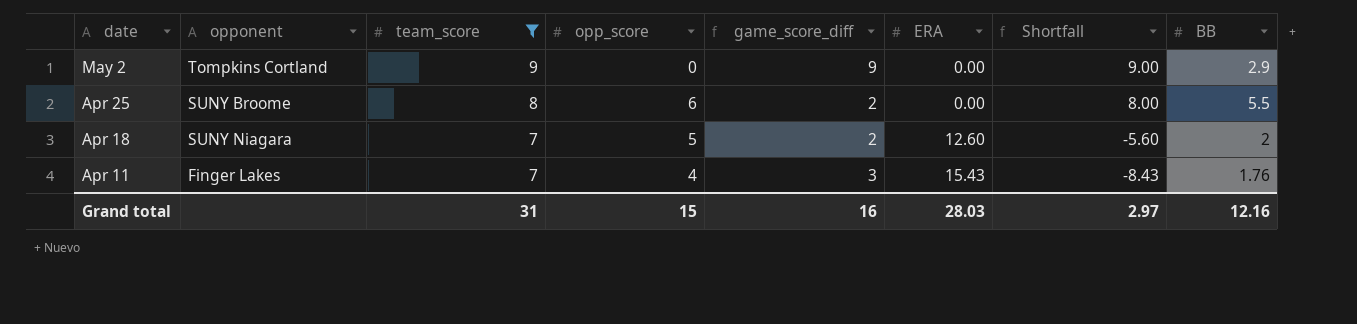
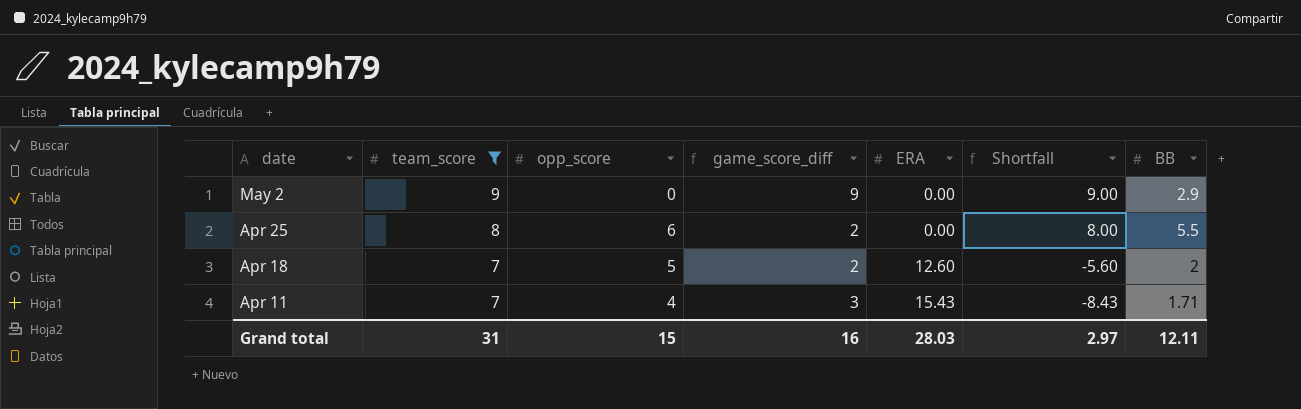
column opponent | position: 2 -> none
Apr 11 | BB: 1.76 -> 1.71
Grand total | BB: 12.16 -> 12.11

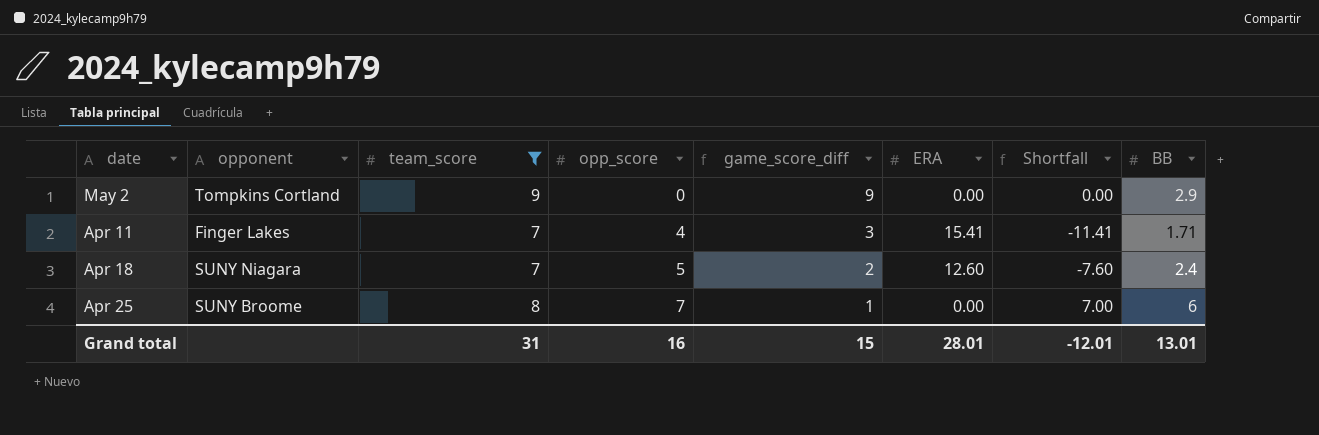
row order: date descending -> opp_score ascending
column opponent | position: none -> 2
column Shortfall | formula: [team_score] - [ERA] -> [opp_score] - [ERA]
Apr 11 | ERA: 15.43 -> 15.41
Apr 18 | BB: 2 -> 2.4
Apr 25 | opp_score: 6 -> 7
Apr 25 | game_score_diff: 2 -> 1
Apr 25 | BB: 5.5 -> 6
Grand total | opp_score: 15 -> 16
Grand total | game_score_diff: 16 -> 15
Grand total | ERA: 28.03 -> 28.01
Grand total | Shortfall: 2.97 -> -12.01
Grand total | BB: 12.11 -> 13.01

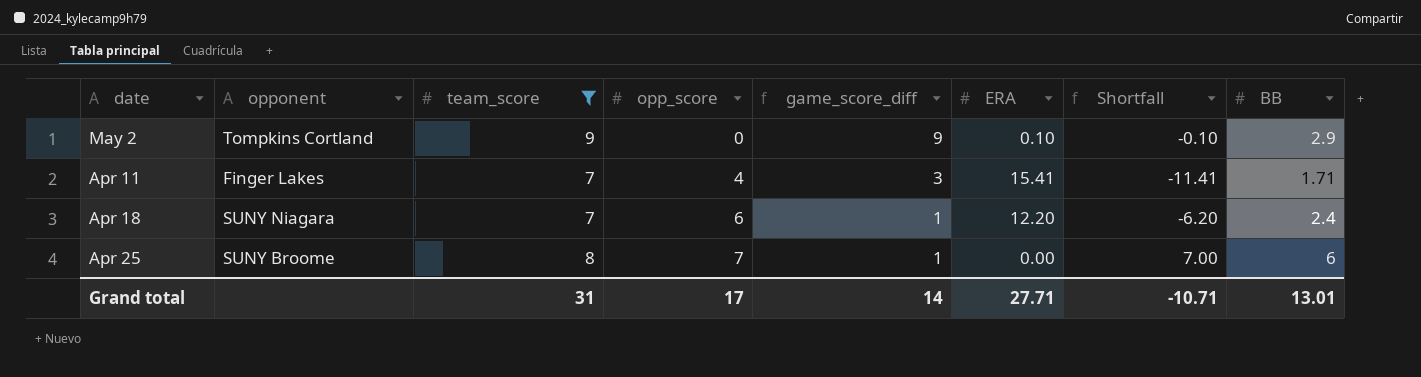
May 2 | ERA: 0.00 -> 0.10
May 2 | Shortfall: 0.00 -> -0.10
Apr 18 | opp_score: 5 -> 6
Apr 18 | game_score_diff: 2 -> 1
Apr 18 | ERA: 12.60 -> 12.20
Apr 18 | Shortfall: -7.60 -> -6.20
Grand total | opp_score: 16 -> 17
Grand total | game_score_diff: 15 -> 14
Grand total | ERA: 28.01 -> 27.71
Grand total | Shortfall: -12.01 -> -10.71

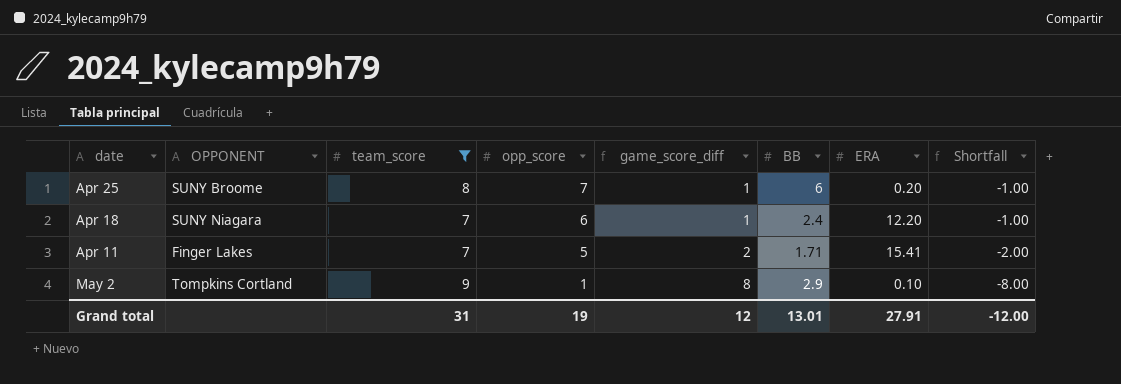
row order: opp_score ascending -> opp_score descending
column name: opponent -> OPPONENT
column BB | position: 8 -> 6
column Shortfall | formula: [opp_score] - [ERA] -> [opp_score] - [team_score]
Apr 25 | ERA: 0.00 -> 0.20
Apr 11 | opp_score: 4 -> 5
Apr 11 | game_score_diff: 3 -> 2
May 2 | opp_score: 0 -> 1
May 2 | game_score_diff: 9 -> 8
Grand total | opp_score: 17 -> 19
Grand total | game_score_diff: 14 -> 12
Grand total | ERA: 27.71 -> 27.91
Grand total | Shortfall: -10.71 -> -12.00

